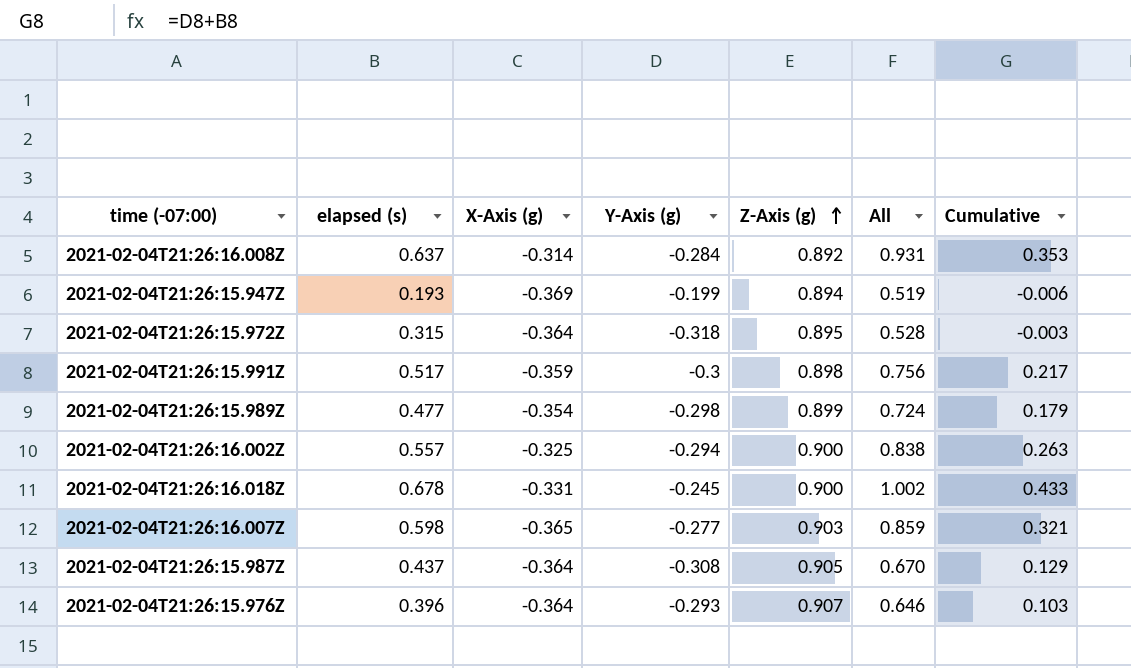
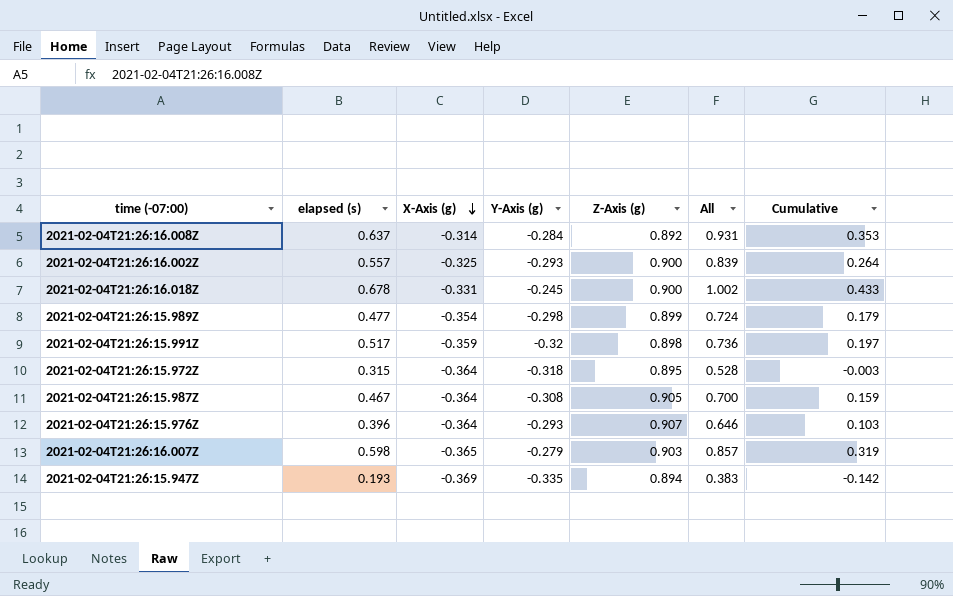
row order: Z-Axis (g) ascending -> X-Axis (g) descending
2021-02-04T21:26:16.002Z | Y-Axis (g): -0.294 -> -0.293
2021-02-04T21:26:16.002Z | All: 0.838 -> 0.839
2021-02-04T21:26:16.002Z | Cumulative: 0.263 -> 0.264
2021-02-04T21:26:15.991Z | Y-Axis (g): -0.3 -> -0.32
2021-02-04T21:26:15.991Z | All: 0.756 -> 0.736
2021-02-04T21:26:15.991Z | Cumulative: 0.217 -> 0.197
2021-02-04T21:26:15.987Z | elapsed (s): 0.437 -> 0.467
2021-02-04T21:26:15.987Z | All: 0.670 -> 0.700
2021-02-04T21:26:15.987Z | Cumulative: 0.129 -> 0.159
2021-02-04T21:26:16.007Z | Y-Axis (g): -0.277 -> -0.279
2021-02-04T21:26:16.007Z | All: 0.859 -> 0.857
2021-02-04T21:26:16.007Z | Cumulative: 0.321 -> 0.319
2021-02-04T21:26:15.947Z | Y-Axis (g): -0.199 -> -0.335
2021-02-04T21:26:15.947Z | All: 0.519 -> 0.383
2021-02-04T21:26:15.947Z | Cumulative: -0.006 -> -0.142

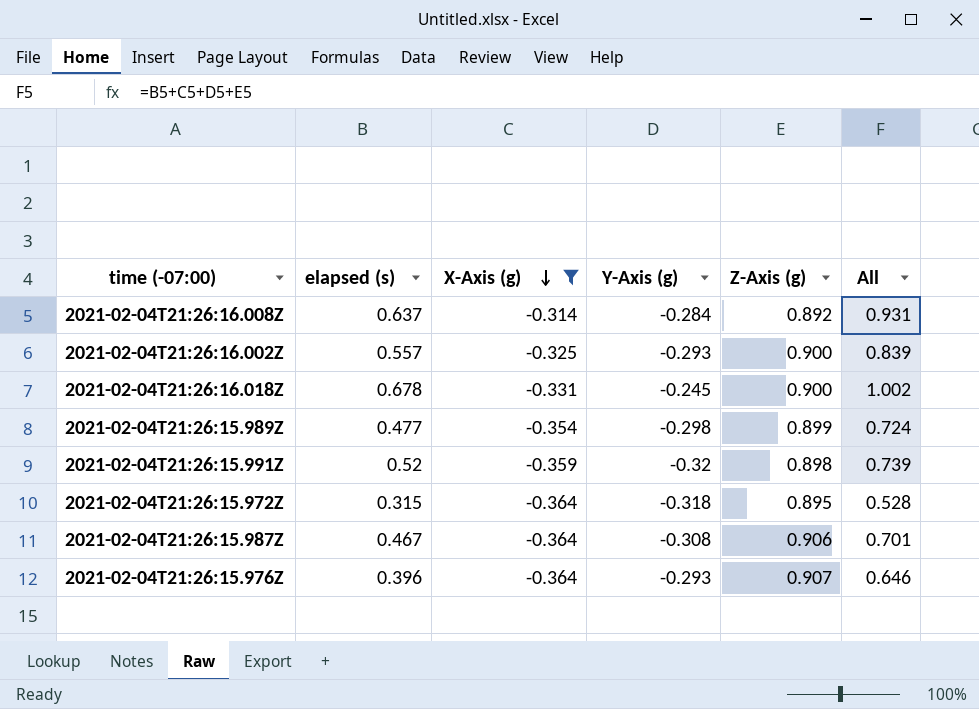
filter: none -> X-Axis (g) >= -0.364
column Cumulative | formula: [elapsed (s)] + [Y-Axis (g)] -> none
2021-02-04T21:26:15.991Z | elapsed (s): 0.517 -> 0.52
2021-02-04T21:26:15.991Z | All: 0.736 -> 0.739
2021-02-04T21:26:15.987Z | Z-Axis (g): 0.905 -> 0.906
2021-02-04T21:26:15.987Z | All: 0.700 -> 0.701

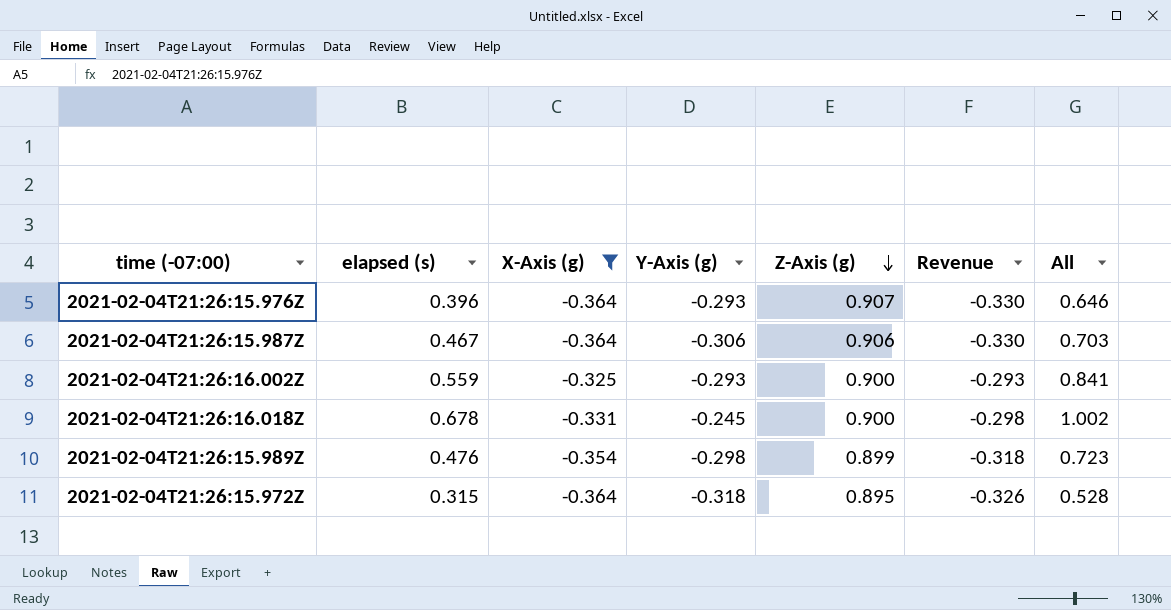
row order: X-Axis (g) descending -> Z-Axis (g) descending
column Revenue | formula: none -> [X-Axis (g)] * [Z-Axis (g)]
row 2021-02-04T21:26:16.008Z: 0.637 | -0.314 | -0.284 | 0.892 | 0.931 -> none
row 2021-02-04T21:26:15.991Z: 0.52 | -0.359 | -0.32 | 0.898 | 0.739 -> none
2021-02-04T21:26:15.987Z | Y-Axis (g): -0.308 -> -0.306
2021-02-04T21:26:15.987Z | All: 0.701 -> 0.703
2021-02-04T21:26:16.002Z | elapsed (s): 0.557 -> 0.559
2021-02-04T21:26:16.002Z | All: 0.839 -> 0.841
2021-02-04T21:26:15.989Z | elapsed (s): 0.477 -> 0.476
2021-02-04T21:26:15.989Z | All: 0.724 -> 0.723

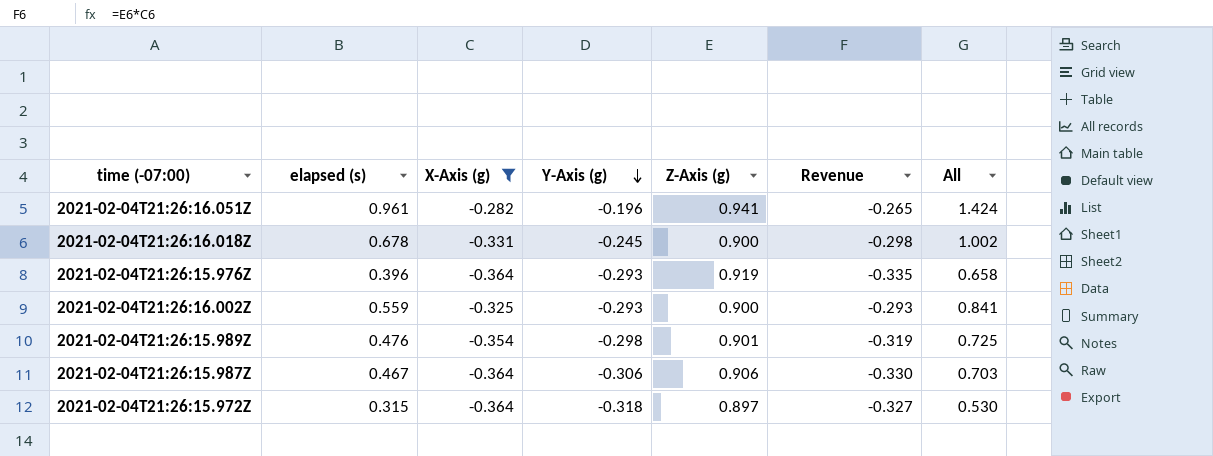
row order: Z-Axis (g) descending -> Y-Axis (g) descending
row 2021-02-04T21:26:16.051Z: none -> 0.961 | -0.282 | -0.196 | 0.941 | -0.265 | 1.424
2021-02-04T21:26:15.976Z | Z-Axis (g): 0.907 -> 0.919
2021-02-04T21:26:15.976Z | Revenue: -0.330 -> -0.335
2021-02-04T21:26:15.976Z | All: 0.646 -> 0.658
2021-02-04T21:26:15.989Z | Z-Axis (g): 0.899 -> 0.901
2021-02-04T21:26:15.989Z | Revenue: -0.318 -> -0.319
2021-02-04T21:26:15.989Z | All: 0.723 -> 0.725
2021-02-04T21:26:15.972Z | Z-Axis (g): 0.895 -> 0.897
2021-02-04T21:26:15.972Z | Revenue: -0.326 -> -0.327
2021-02-04T21:26:15.972Z | All: 0.528 -> 0.530

